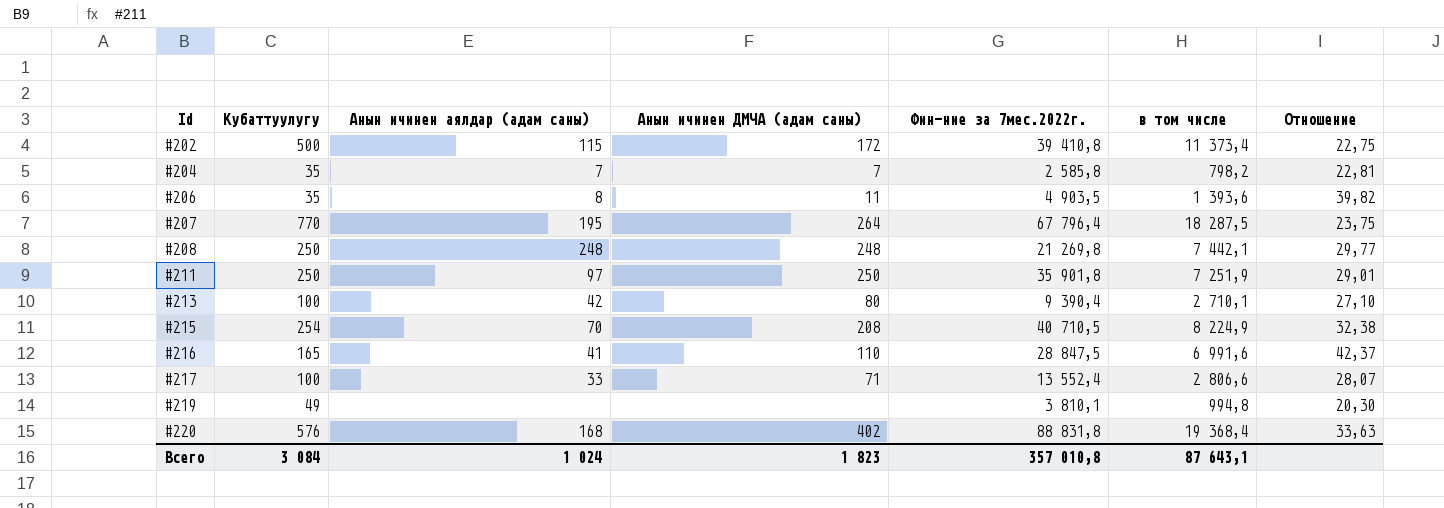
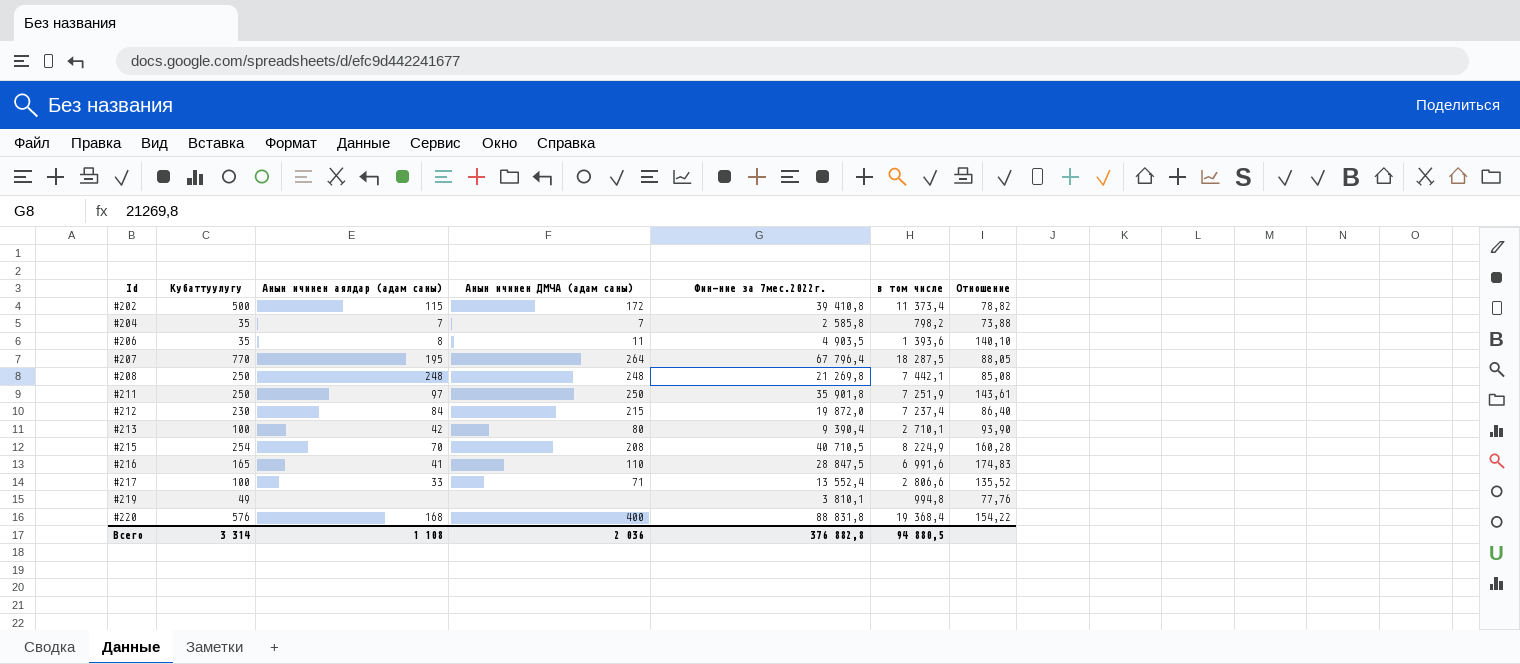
column Отношение | formula: [в том числе] / [Кубаттуулугу] -> [Фин-ние за 7мес.2022г.] / [Кубаттуулугу]
row #212: none -> 230 | 84 | 215 | 19 872,0 | 7 237,4 | 86,40
#220 | Анын ичинен ДМЧА (адам саны): 402 -> 400
Всего | Кубаттуулугу: 3 084 -> 3 314
Всего | Анын ичинен аялдар (адам саны): 1 024 -> 1 108
Всего | Анын ичинен ДМЧА (адам саны): 1 823 -> 2 036
Всего | Фин-ние за 7мес.2022г.: 357 010,8 -> 376 882,8
Всего | в том числе: 87 643,1 -> 94 880,5

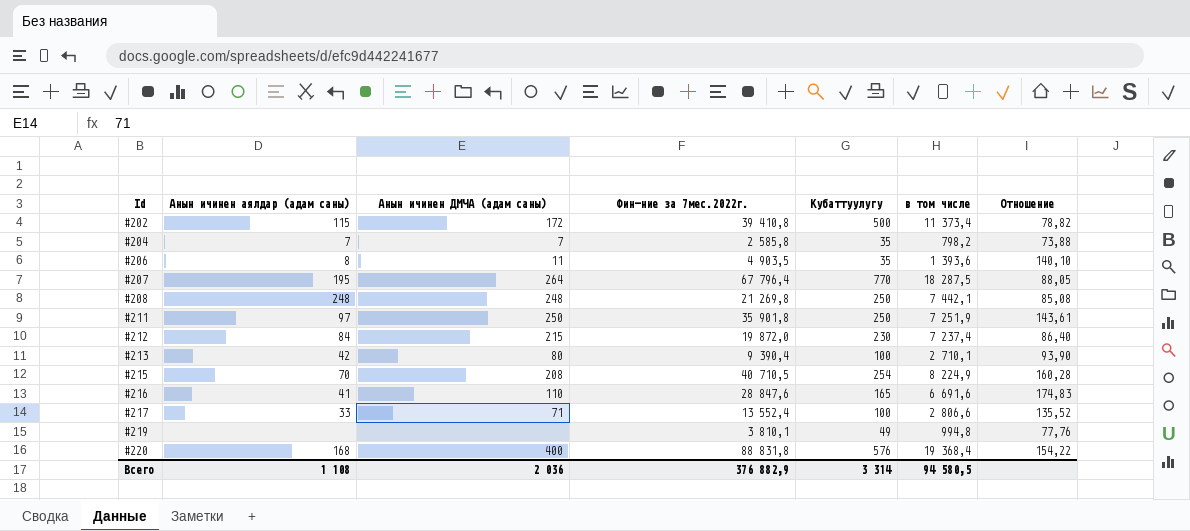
column Кубаттуулугу | position: 2 -> 5
#216 | Фин-ние за 7мес.2022г.: 28 847,5 -> 28 847,6
#216 | в том числе: 6 991,6 -> 6 691,6
Всего | Фин-ние за 7мес.2022г.: 376 882,8 -> 376 882,9
Всего | в том числе: 94 880,5 -> 94 580,5

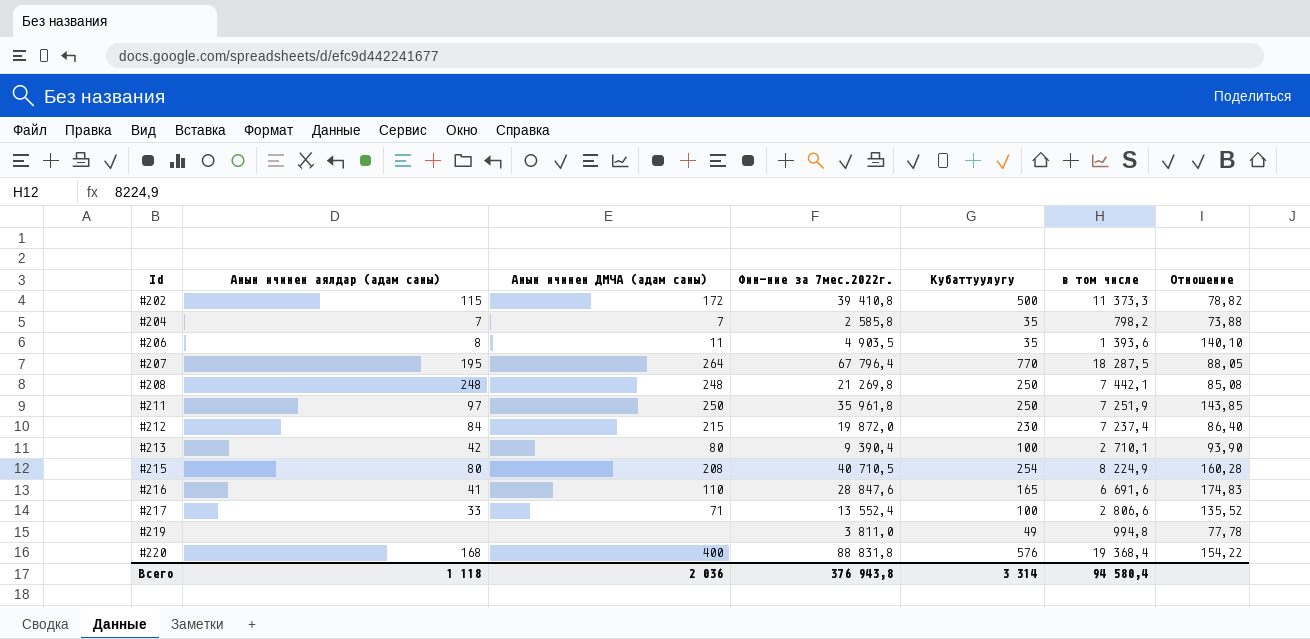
#202 | в том числе: 11 373,4 -> 11 373,3
#211 | Фин-ние за 7мес.2022г.: 35 901,8 -> 35 961,8
#211 | Отношение: 143,61 -> 143,85
#215 | Анын ичинен аялдар (адам саны): 70 -> 80
#219 | Фин-ние за 7мес.2022г.: 3 810,1 -> 3 811,0
#219 | Отношение: 77,76 -> 77,78
Всего | Анын ичинен аялдар (адам саны): 1 108 -> 1 118
Всего | Фин-ние за 7мес.2022г.: 376 882,9 -> 376 943,8
Всего | в том числе: 94 580,5 -> 94 580,4

